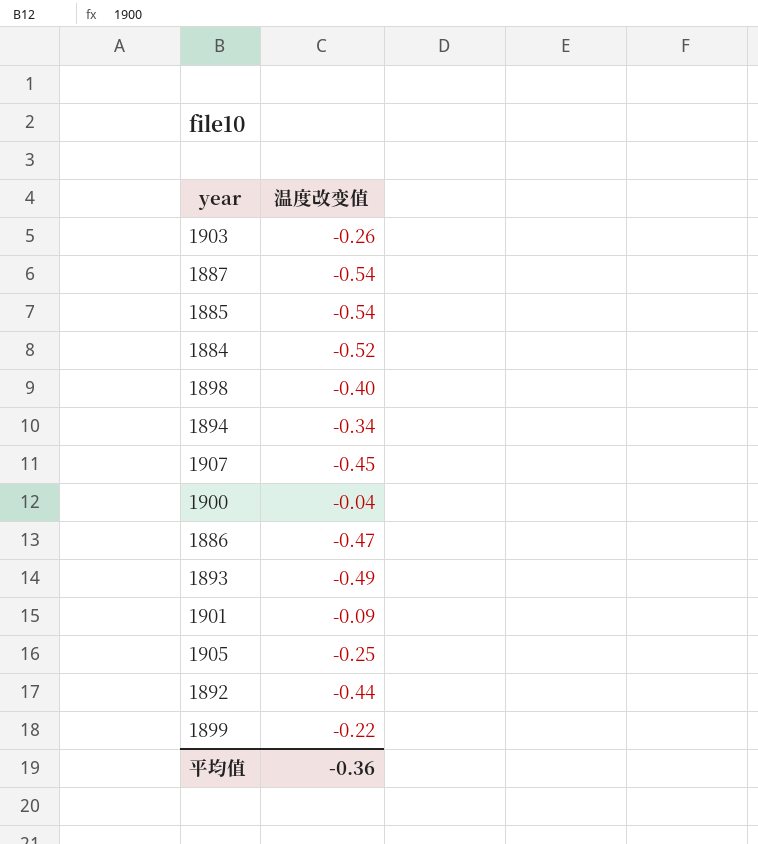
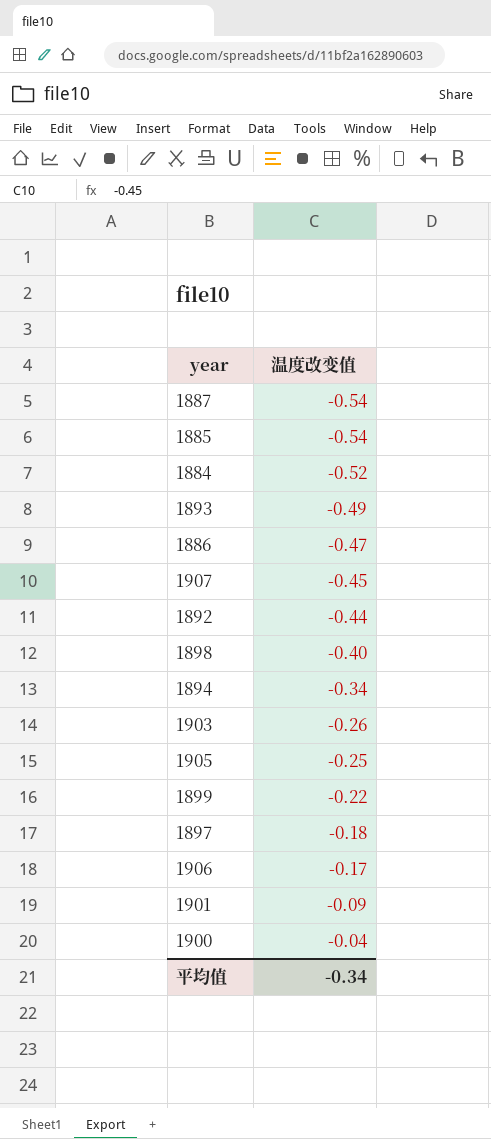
row order: none -> 温度改变值 ascending
row 1897: none -> -0.18
row 1906: none -> -0.17
平均值 | 温度改变值: -0.36 -> -0.34

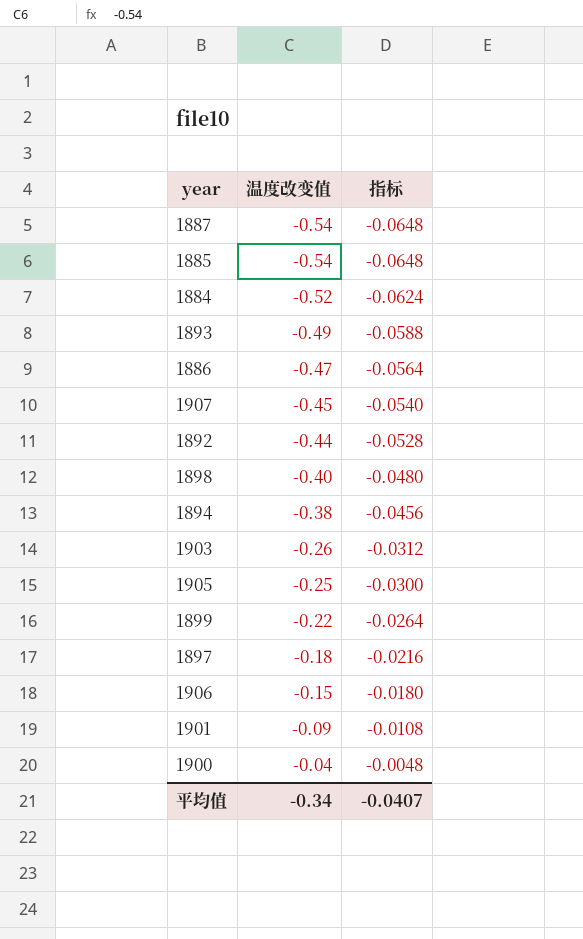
column 指标 | formula: none -> [温度改变值] * 0.12
1894 | 温度改变值: -0.34 -> -0.38
1906 | 温度改变值: -0.17 -> -0.15

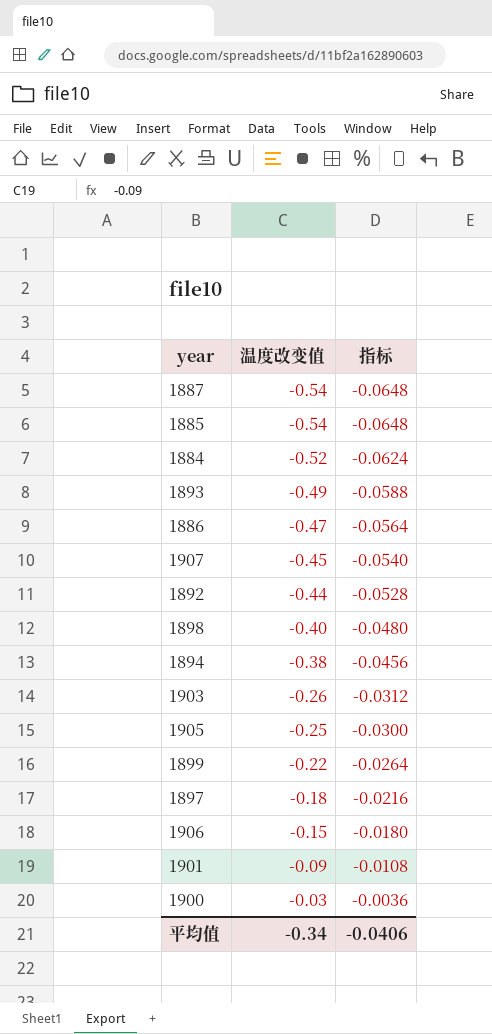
1900 | 温度改变值: -0.04 -> -0.03
1900 | 指标: -0.0048 -> -0.0036
平均值 | 指标: -0.0407 -> -0.0406

